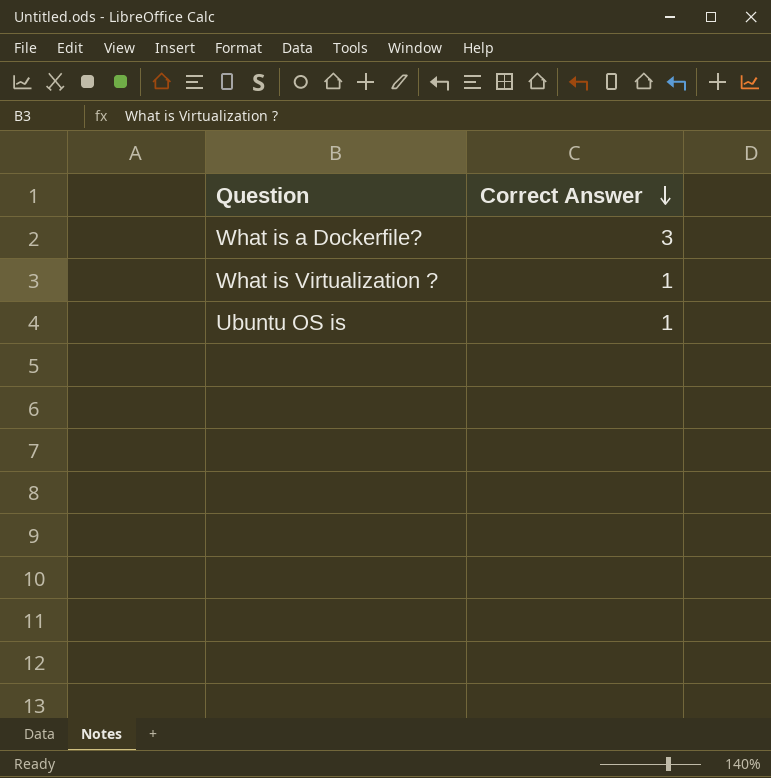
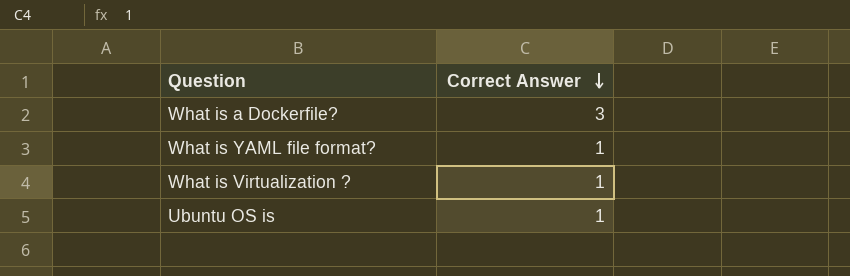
row What is YAML file format?: none -> 1

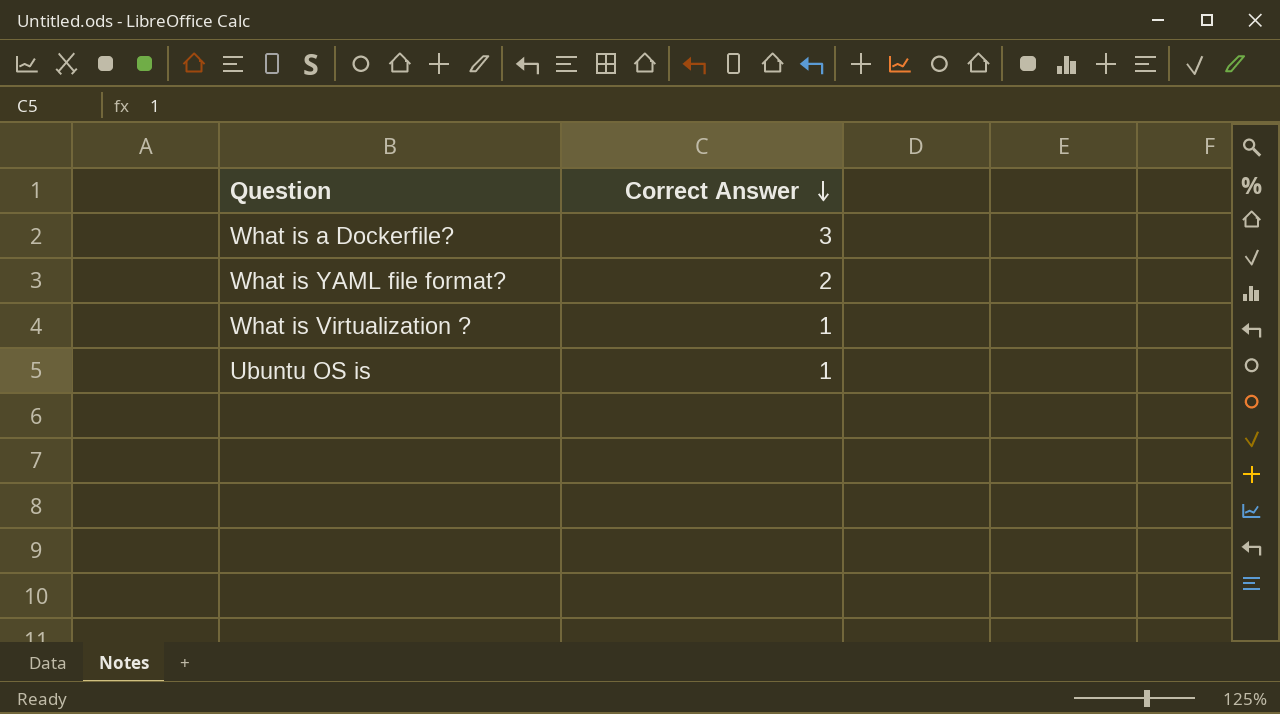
What is YAML file format? | Correct Answer: 1 -> 2

